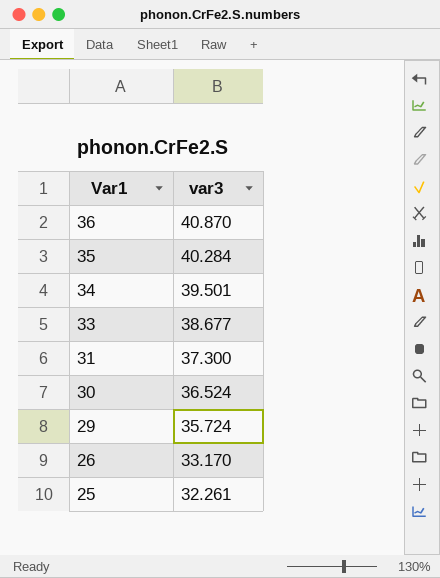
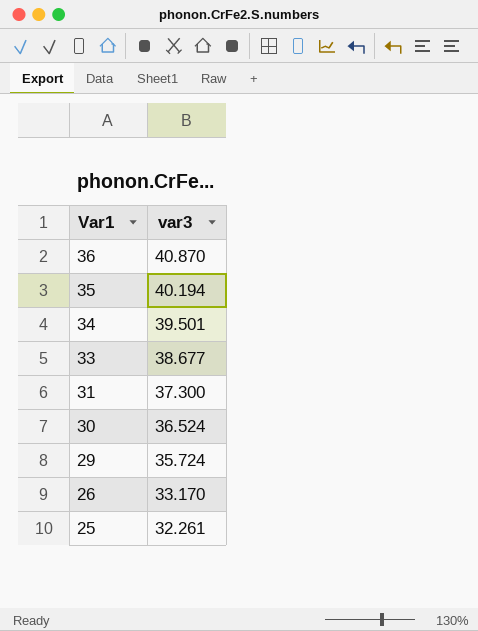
35 | var3: 40.284 -> 40.194

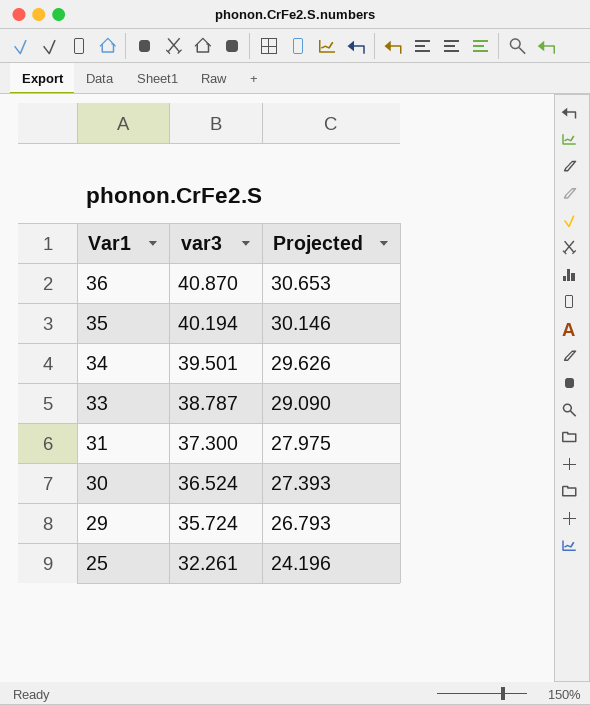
column Projected | formula: none -> [var3] * 0.75
row 26: 33.170 -> none
33 | var3: 38.677 -> 38.787

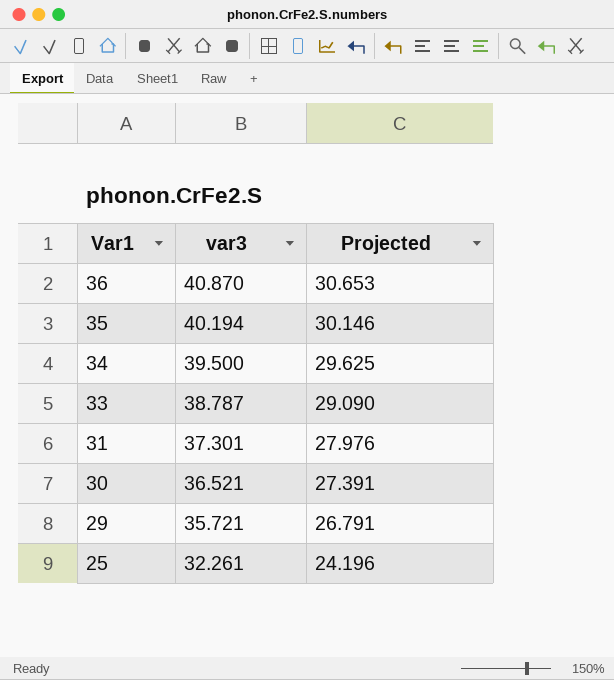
34 | var3: 39.501 -> 39.500
34 | Projected: 29.626 -> 29.625
31 | var3: 37.300 -> 37.301
31 | Projected: 27.975 -> 27.976
30 | var3: 36.524 -> 36.521
30 | Projected: 27.393 -> 27.391
29 | var3: 35.724 -> 35.721
29 | Projected: 26.793 -> 26.791

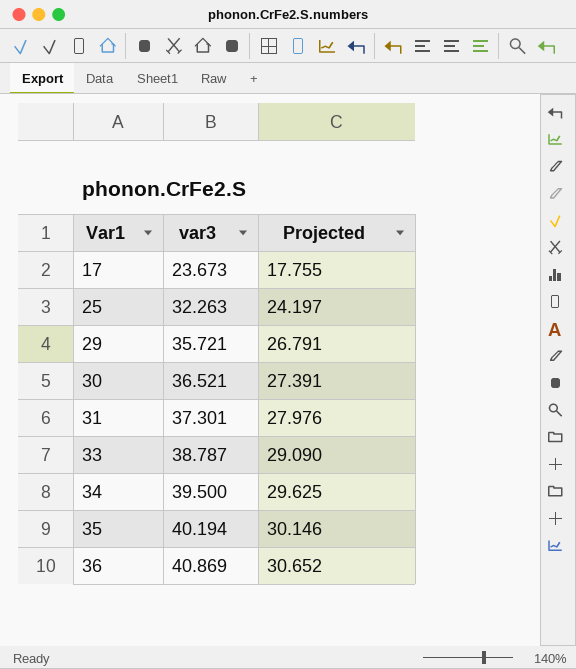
row order: Var1 descending -> Var1 ascending
row 17: none -> 23.673 | 17.755
25 | var3: 32.261 -> 32.263
25 | Projected: 24.196 -> 24.197
36 | var3: 40.870 -> 40.869
36 | Projected: 30.653 -> 30.652

